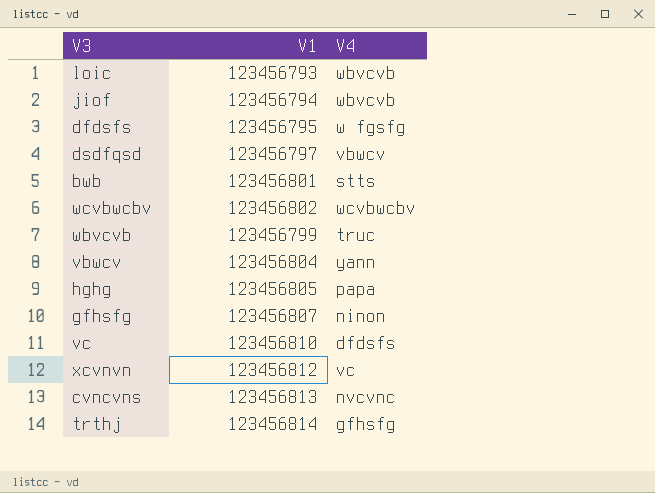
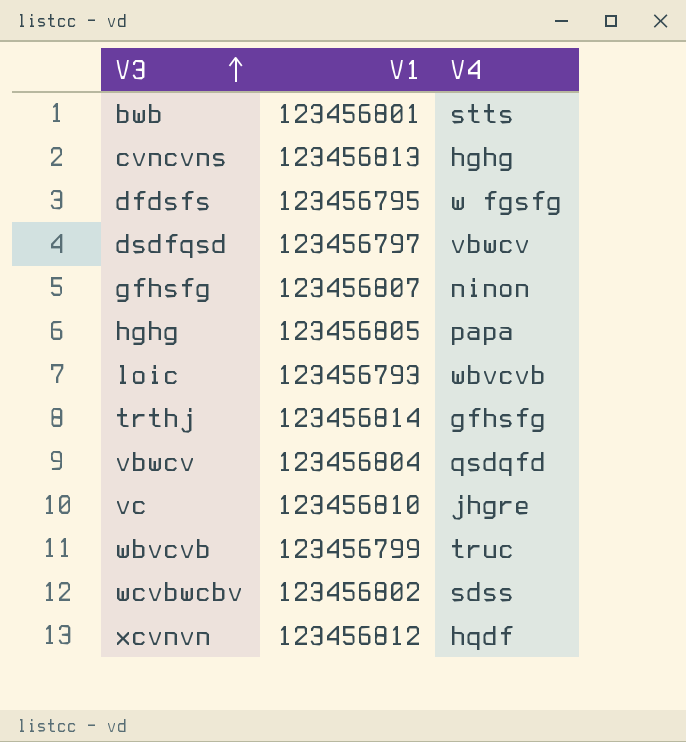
row order: none -> V3 ascending
row jiof: 123456794 | wbvcvb -> none
cvncvns | V4: nvcvnc -> hghg
vbwcv | V4: yann -> qsdqfd
vc | V4: dfdsfs -> jhgre
wcvbwcbv | V4: wcvbwcbv -> sdss
xcvnvn | V4: vc -> hqdf

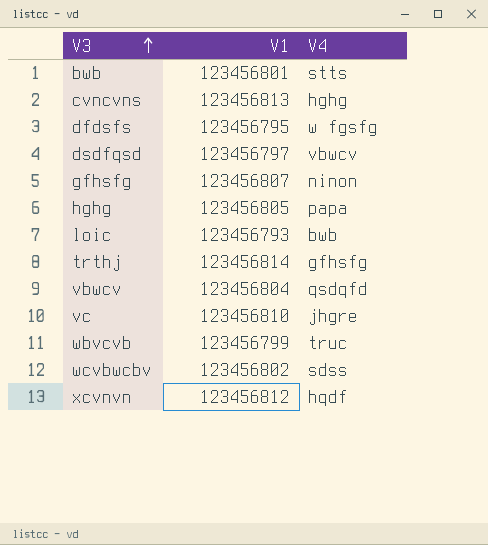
loic | V4: wbvcvb -> bwb

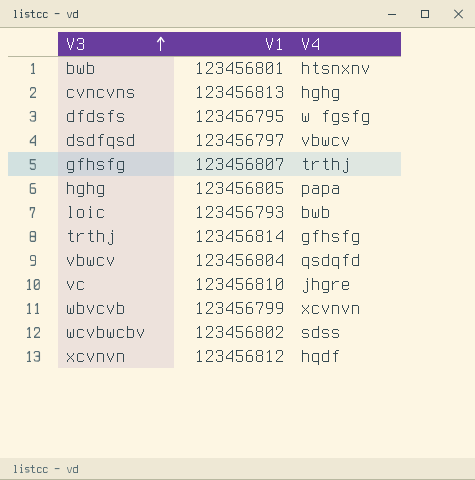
bwb | V4: stts -> htsnxnv
gfhsfg | V4: ninon -> trthj
wbvcvb | V4: truc -> xcvnvn

